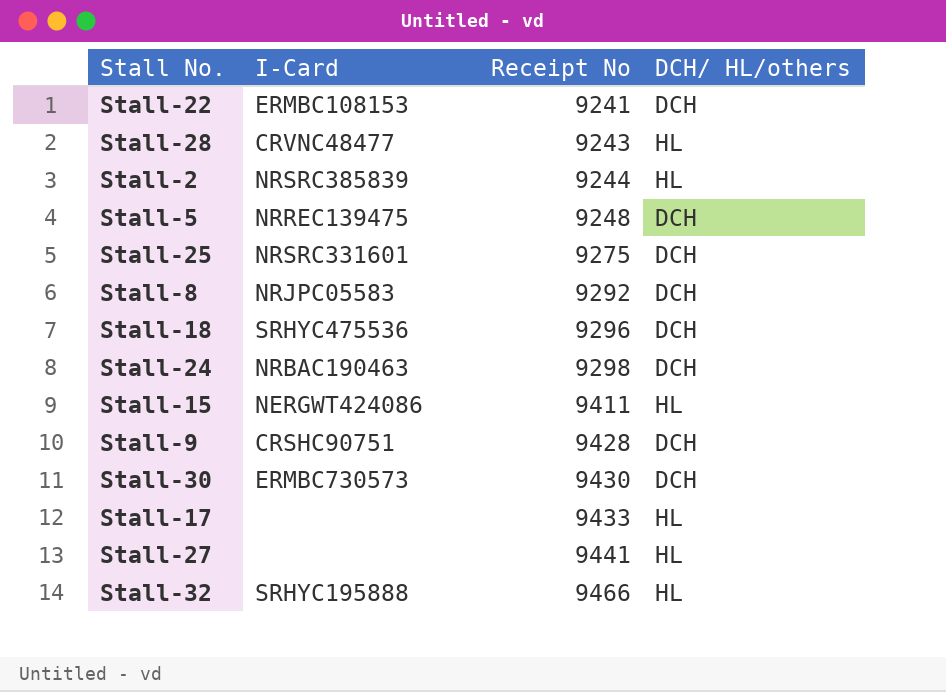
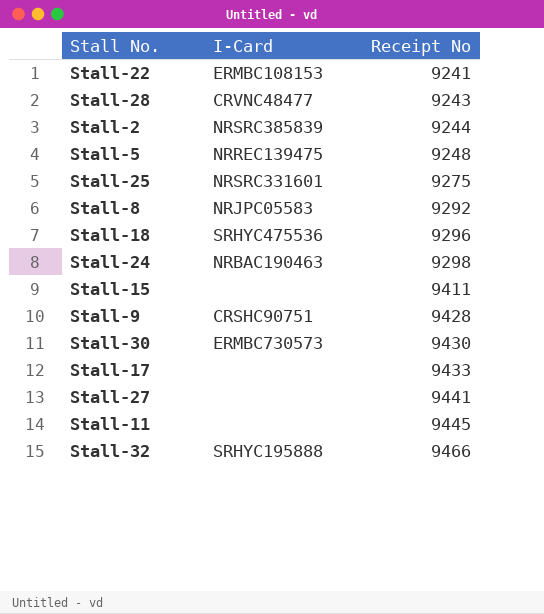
column DCH/ HL/others | position: 4 -> none
Stall-15 | I-Card: NERGWT424086 -> none
row Stall-11: none -> none | 9445

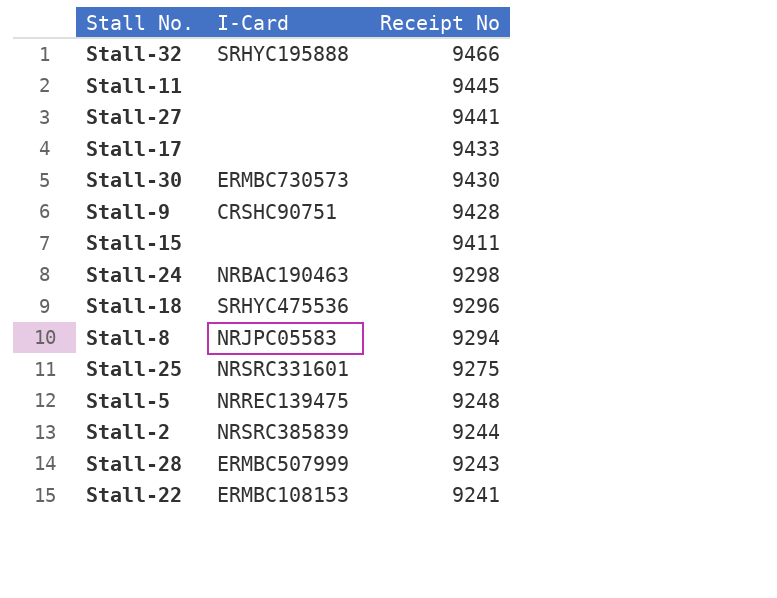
row order: Receipt No ascending -> Receipt No descending
Stall-8 | Receipt No: 9292 -> 9294
Stall-28 | I-Card: CRVNC48477 -> ERMBC507999

